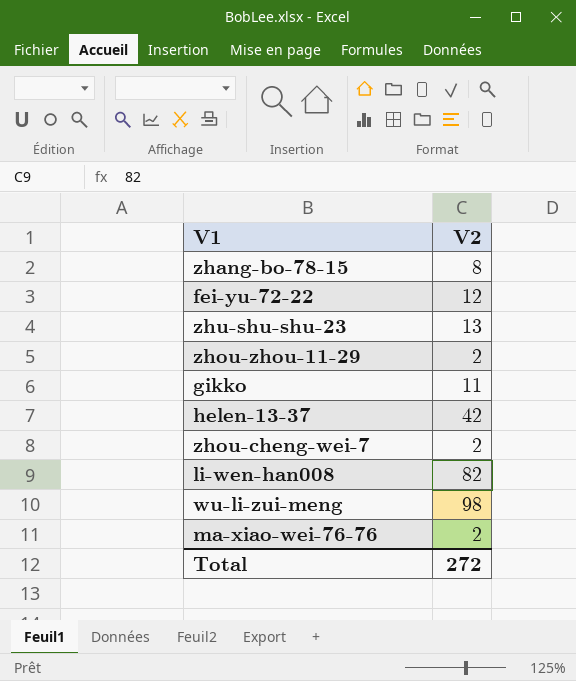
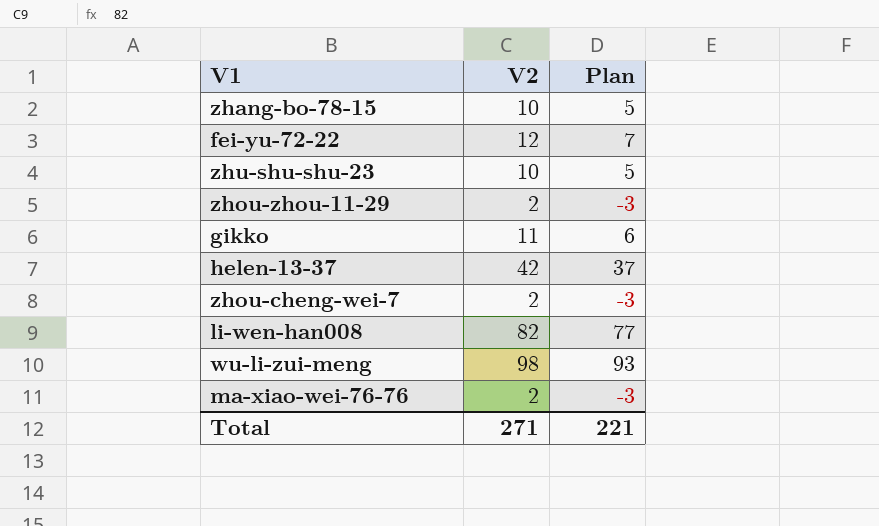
column Plan | formula: none -> [V2] - 5
zhang-bo-78-15 | V2: 8 -> 10
zhu-shu-shu-23 | V2: 13 -> 10
Total | V2: 272 -> 271

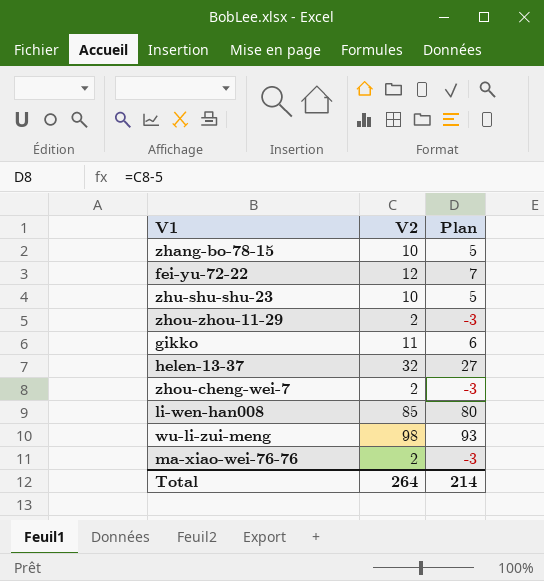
helen-13-37 | V2: 42 -> 32
helen-13-37 | Plan: 37 -> 27
li-wen-han008 | V2: 82 -> 85
li-wen-han008 | Plan: 77 -> 80
Total | V2: 271 -> 264
Total | Plan: 221 -> 214

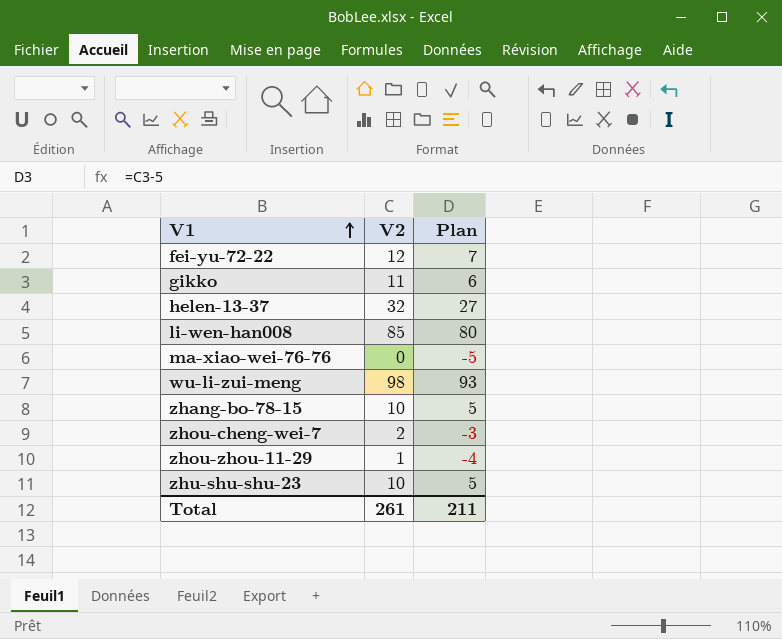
row order: none -> V1 ascending
ma-xiao-wei-76-76 | V2: 2 -> 0
ma-xiao-wei-76-76 | Plan: -3 -> -5
zhou-zhou-11-29 | V2: 2 -> 1
zhou-zhou-11-29 | Plan: -3 -> -4
Total | V2: 264 -> 261
Total | Plan: 214 -> 211

